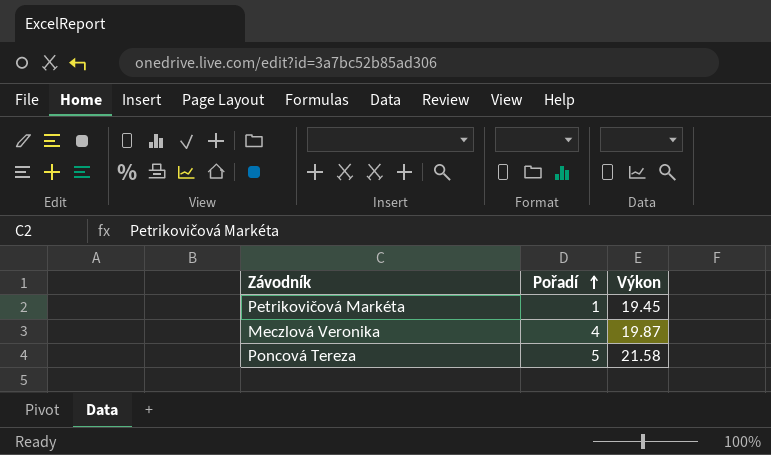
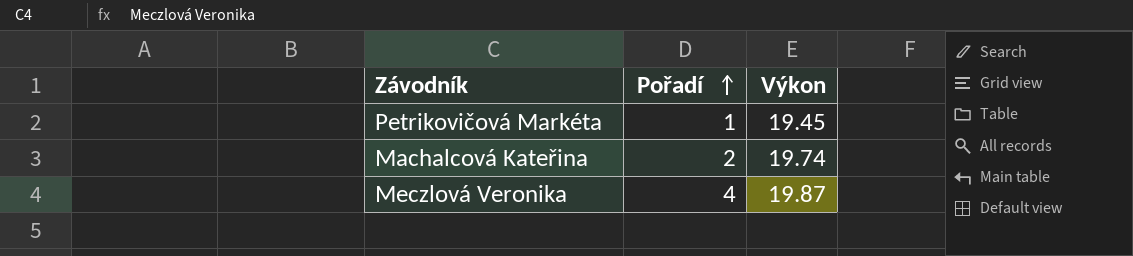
row Poncová Tereza: 5 | 21.58 -> none
row Machalcová Kateřina: none -> 2 | 19.74

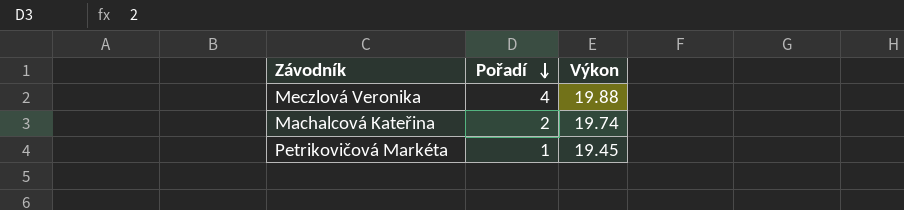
row order: Pořadí ascending -> Pořadí descending
Meczlová Veronika | Výkon: 19.87 -> 19.88

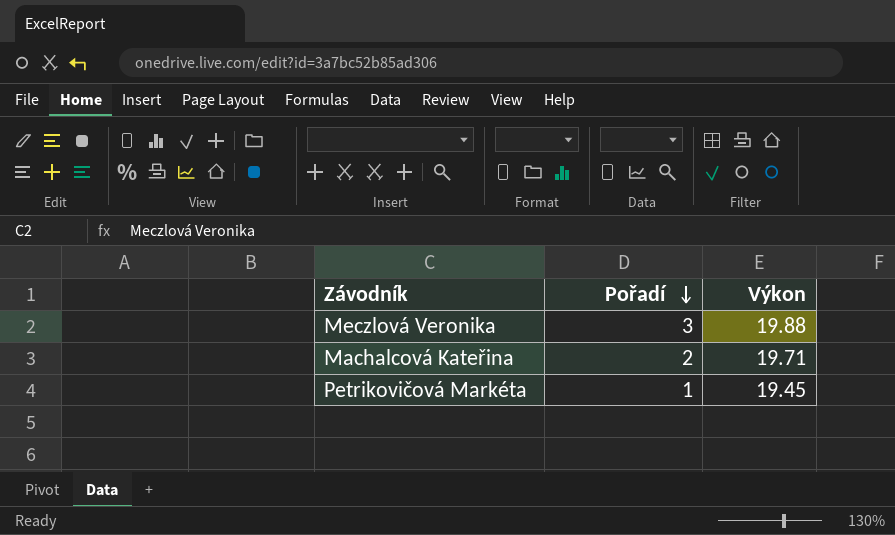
Meczlová Veronika | Pořadí: 4 -> 3
Machalcová Kateřina | Výkon: 19.74 -> 19.71

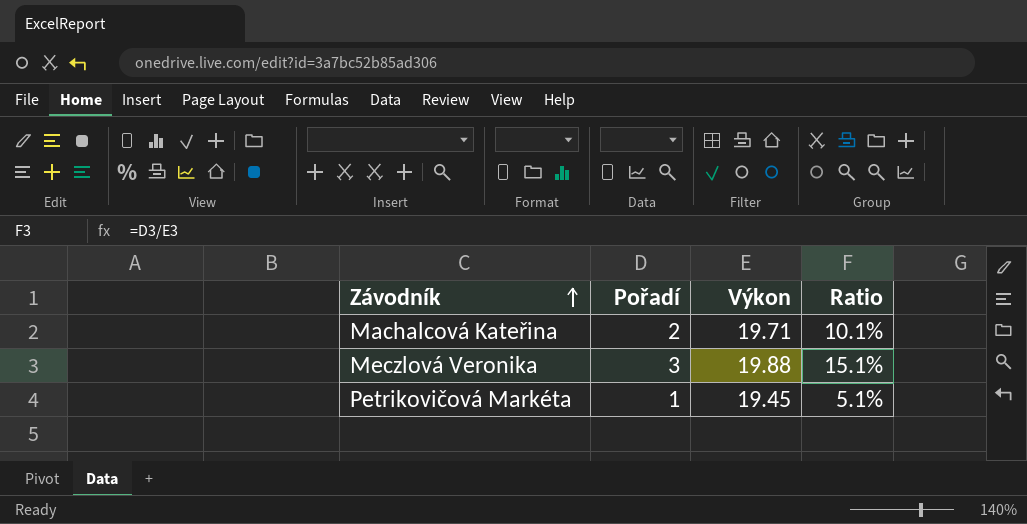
row order: Pořadí descending -> Závodník ascending
column Ratio | formula: none -> [Pořadí] / [Výkon]

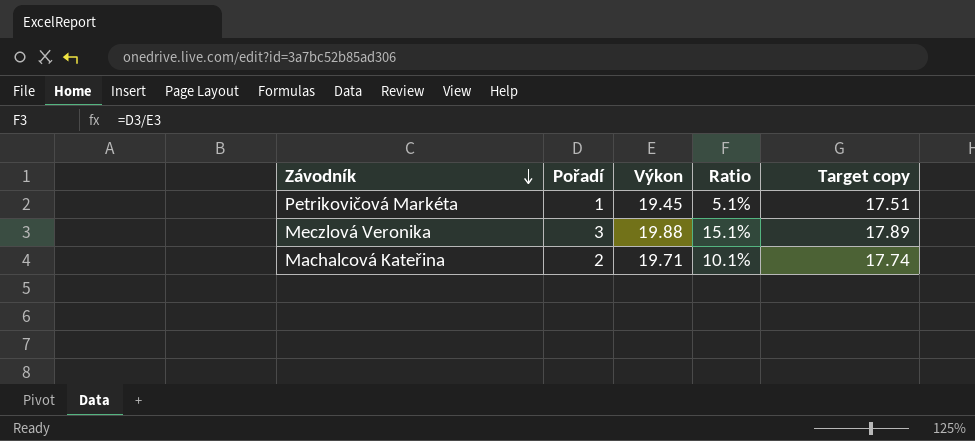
row order: Závodník ascending -> Závodník descending
column Target copy | formula: none -> [Výkon] * 0.9

